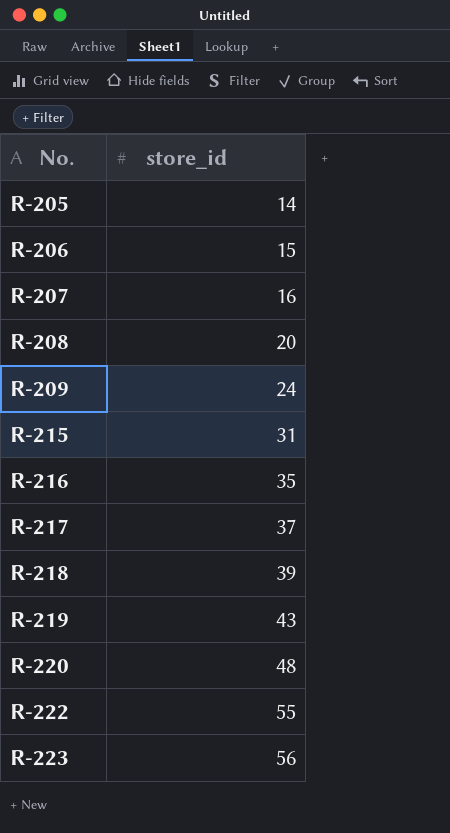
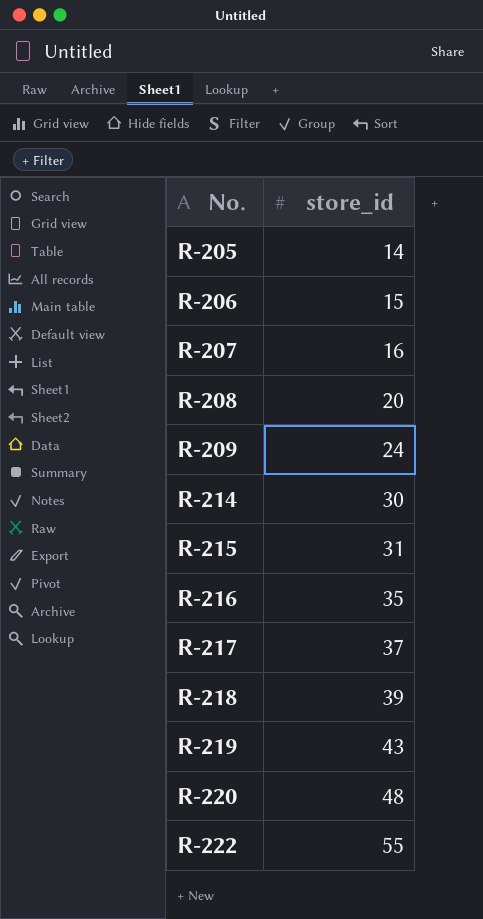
row R-223: 56 -> none
row R-214: none -> 30

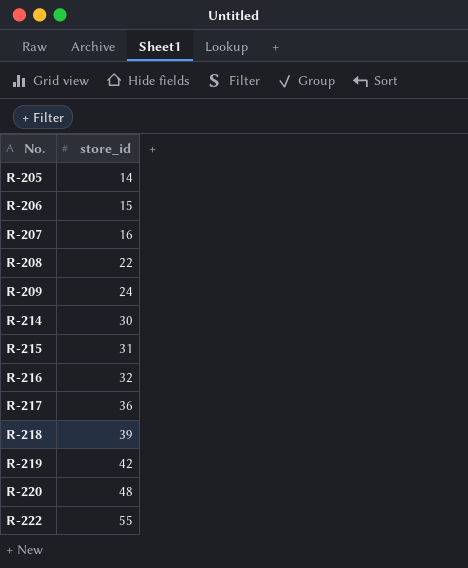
R-208 | store_id: 20 -> 22
R-216 | store_id: 35 -> 32
R-217 | store_id: 37 -> 36
R-219 | store_id: 43 -> 42

